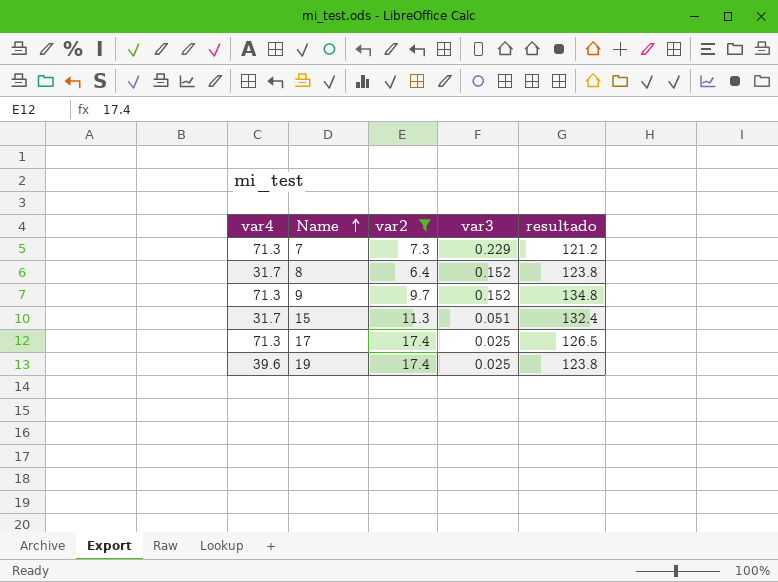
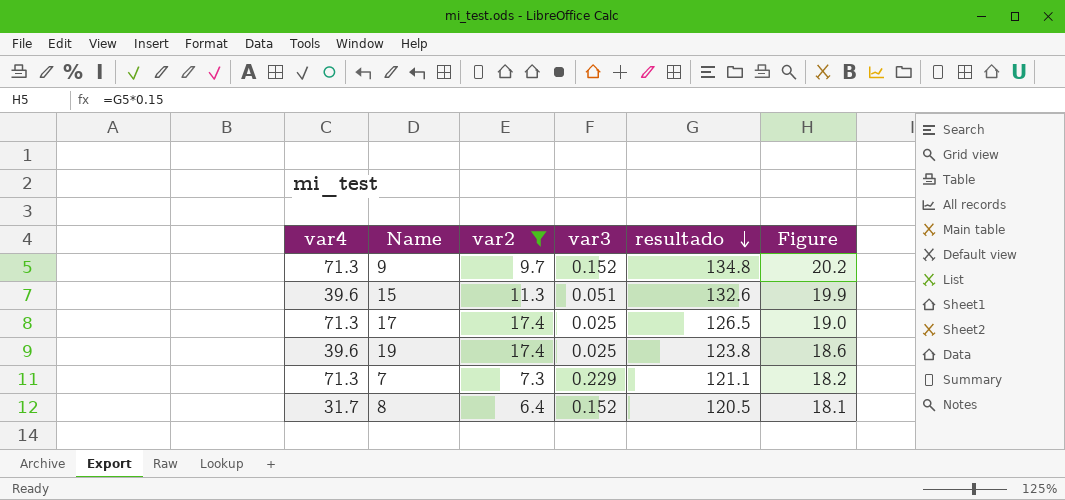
row order: Name ascending -> resultado descending
column Figure | formula: none -> [resultado] * 0.15
15 | var4: 31.7 -> 39.6
15 | resultado: 132.4 -> 132.6
7 | resultado: 121.2 -> 121.1
8 | resultado: 123.8 -> 120.5

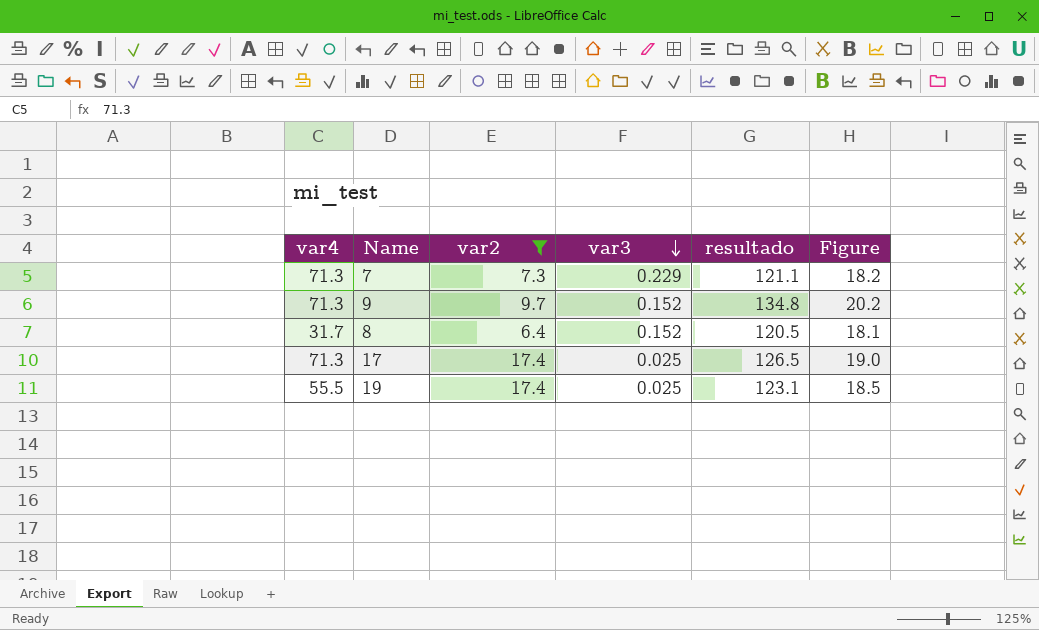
row order: resultado descending -> var3 descending
row 15: 39.6 | 11.3 | 0.051 | 132.6 | 19.9 -> none
19 | var4: 39.6 -> 55.5
19 | resultado: 123.8 -> 123.1
19 | Figure: 18.6 -> 18.5

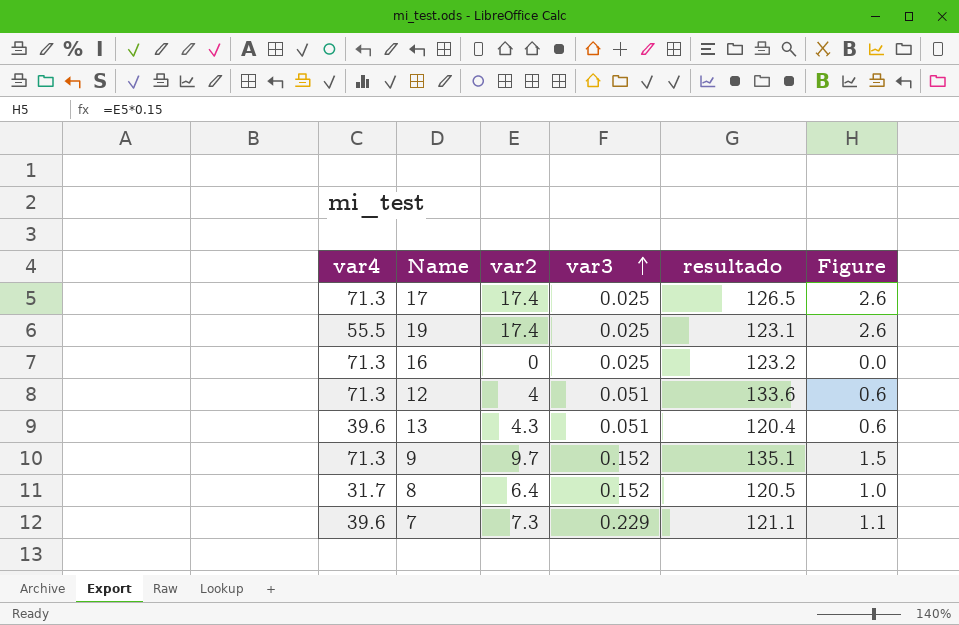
filter: var2 >= 6.4 -> none
row order: var3 descending -> var3 ascending
column Figure | formula: [resultado] * 0.15 -> [var2] * 0.15
9 | resultado: 134.8 -> 135.1
7 | var4: 71.3 -> 39.6

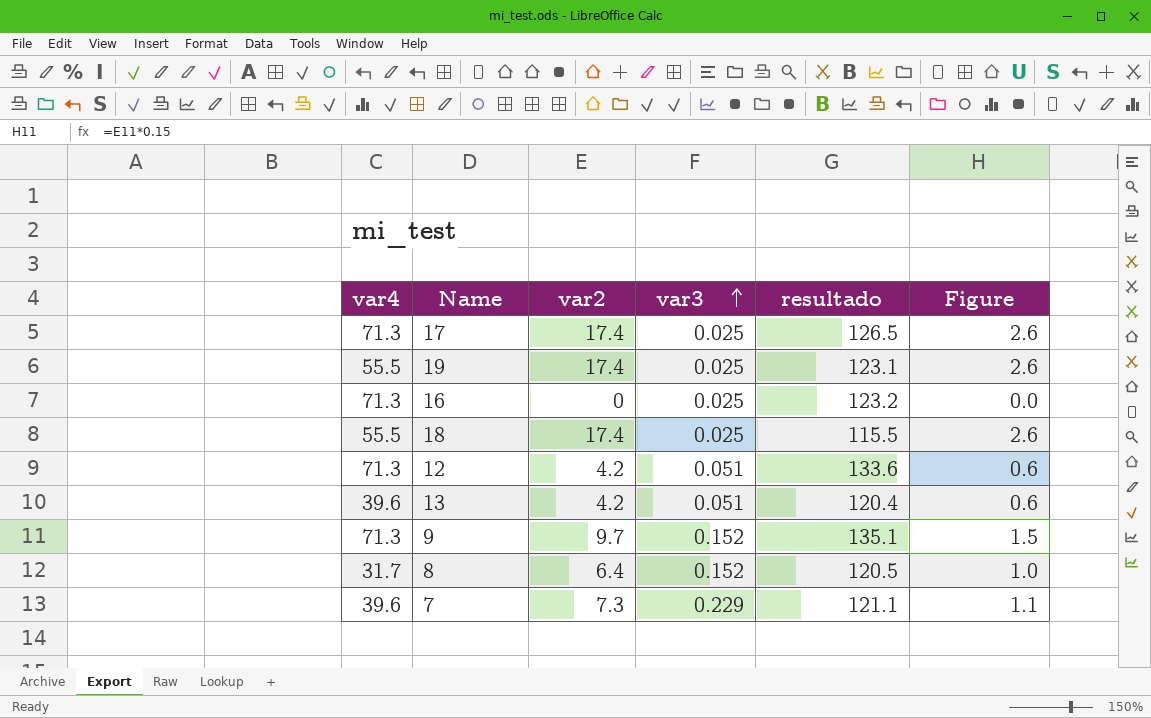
row 18: none -> 55.5 | 17.4 | 0.025 | 115.5 | 2.6
12 | var2: 4 -> 4.2
13 | var2: 4.3 -> 4.2

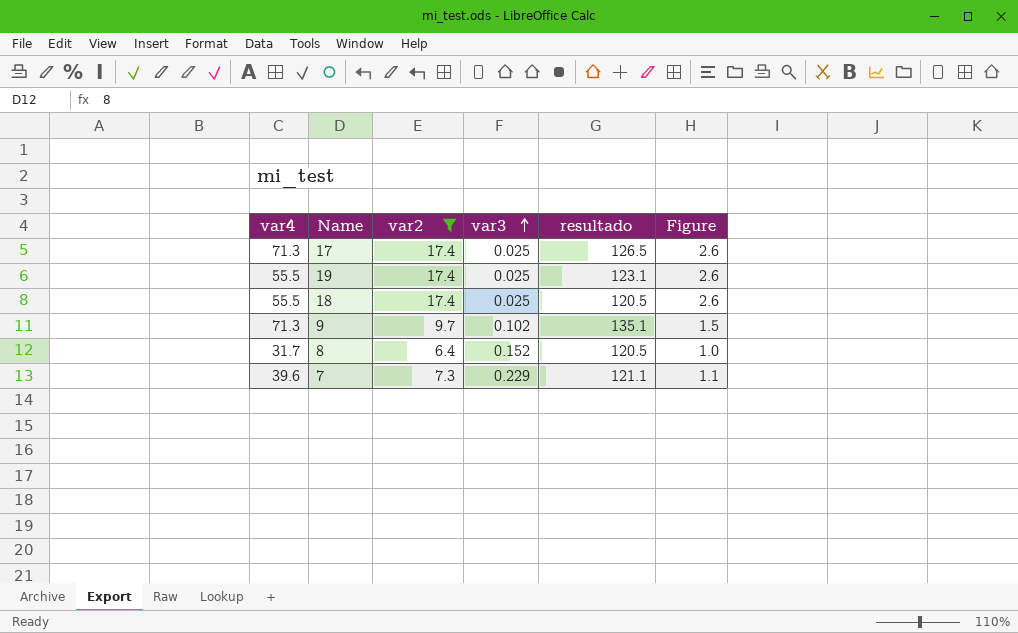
filter: none -> var2 >= 6.4
18 | resultado: 115.5 -> 120.5
9 | var3: 0.152 -> 0.102

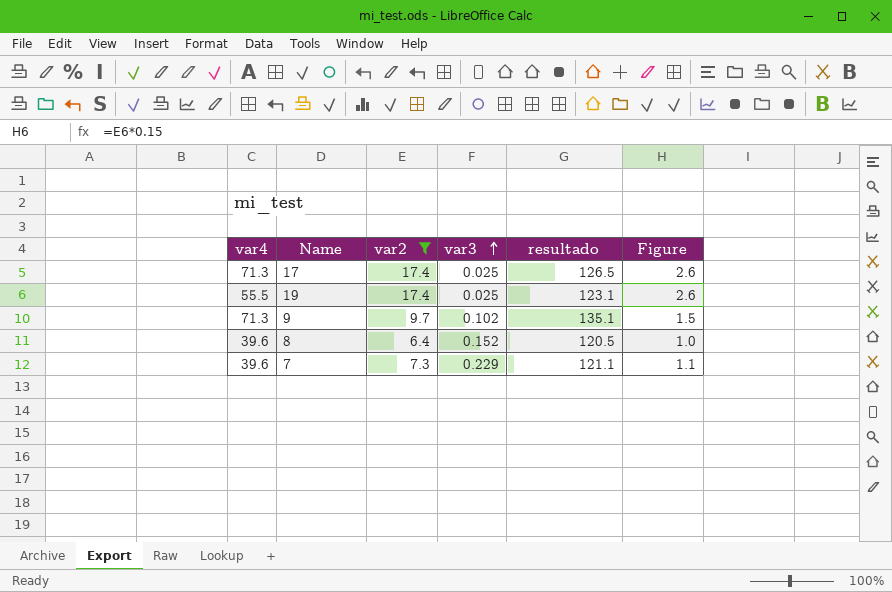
row 18: 55.5 | 17.4 | 0.025 | 120.5 | 2.6 -> none
8 | var4: 31.7 -> 39.6

